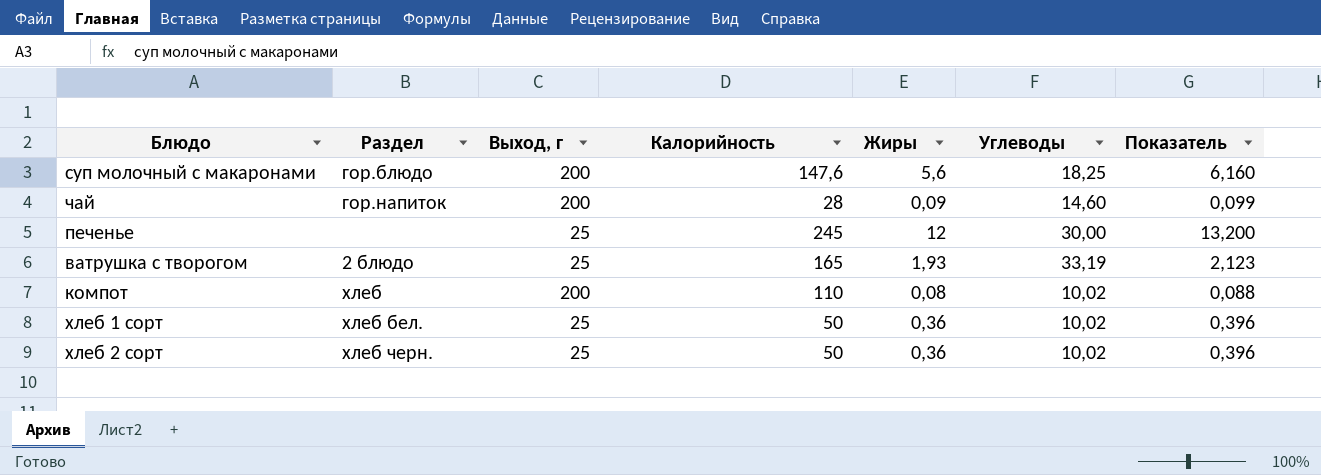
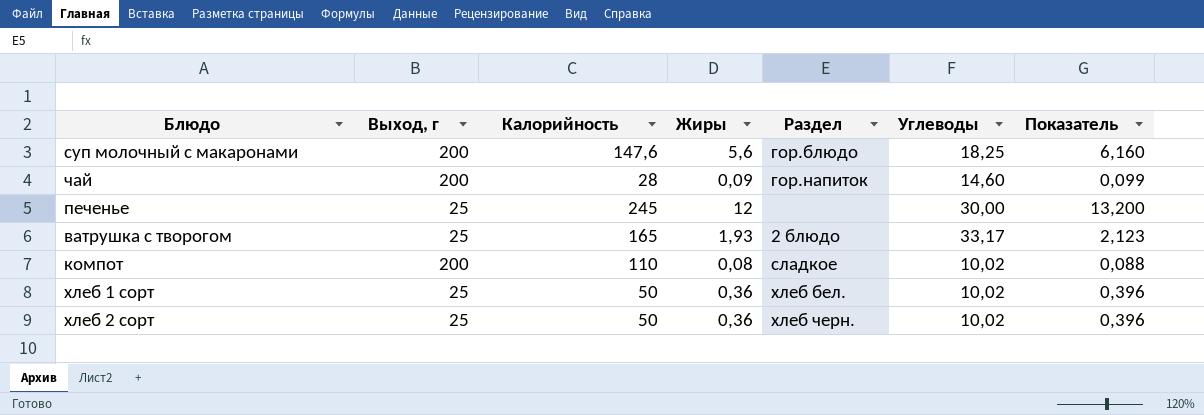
column Раздел | position: 2 -> 5
ватрушка с творогом | Углеводы: 33,19 -> 33,17
компот | Раздел: хлеб -> сладкое

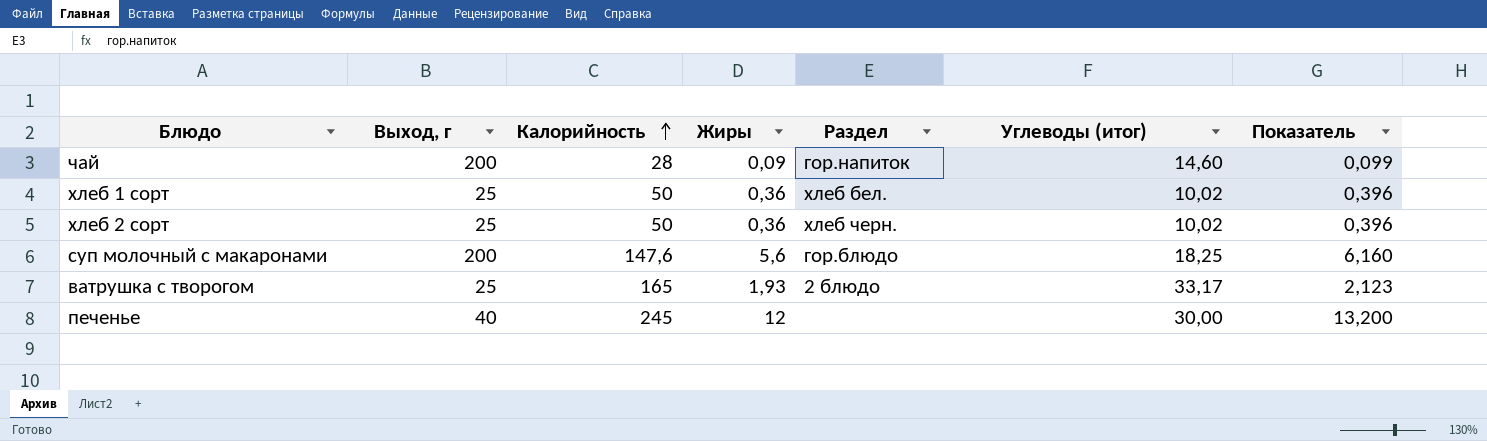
row order: none -> Калорийность ascending
column name: Углеводы -> Углеводы (итог)
row компот: 200 | 110 | 0,08 | сладкое | 10,02 | 0,088 -> none
печенье | Выход, г: 25 -> 40

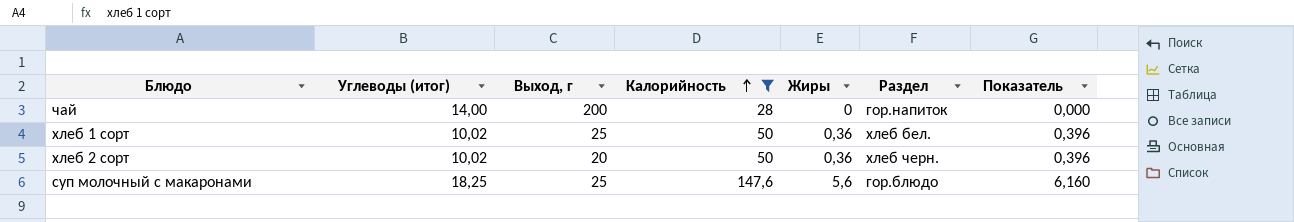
filter: none -> Калорийность <= 147,6
column Углеводы (итог) | position: 6 -> 2
чай | Углеводы (итог): 14,60 -> 14,00
чай | Жиры: 0,09 -> 0
чай | Показатель: 0,099 -> 0,000
хлеб 2 сорт | Выход, г: 25 -> 20
суп молочный с макаронами | Выход, г: 200 -> 25

